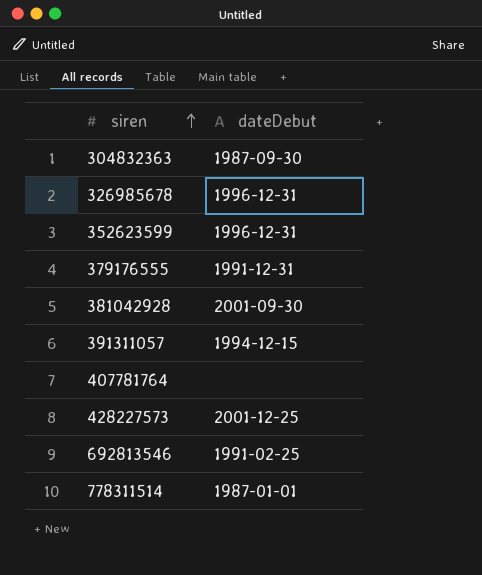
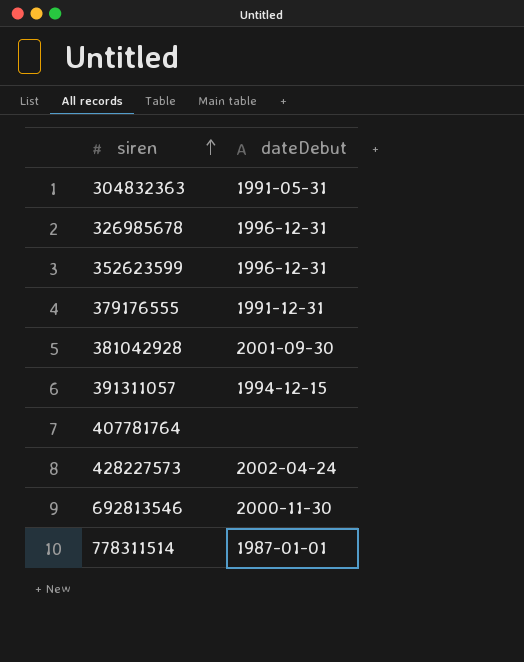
304832363 | dateDebut: 1987-09-30 -> 1991-05-31
428227573 | dateDebut: 2001-12-25 -> 2002-04-24
692813546 | dateDebut: 1991-02-25 -> 2000-11-30

